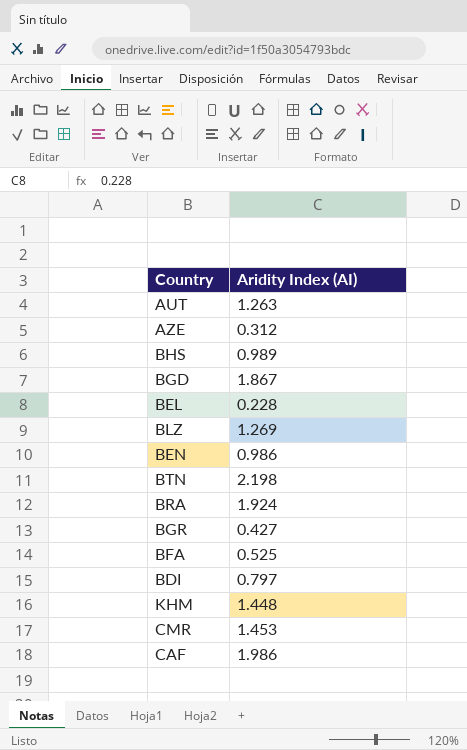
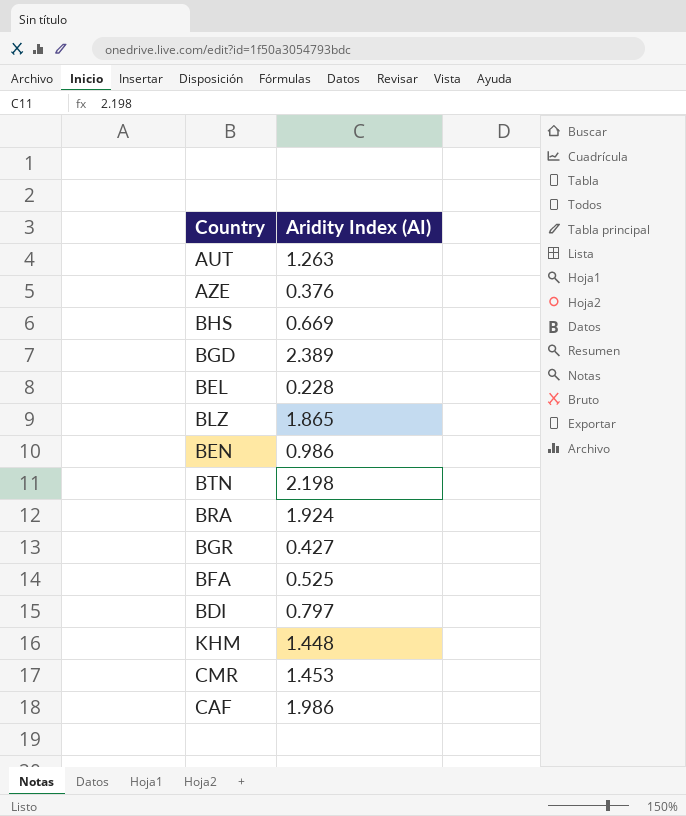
AZE | Aridity Index (AI): 0.312 -> 0.376
BHS | Aridity Index (AI): 0.989 -> 0.669
BGD | Aridity Index (AI): 1.867 -> 2.389
BLZ | Aridity Index (AI): 1.269 -> 1.865

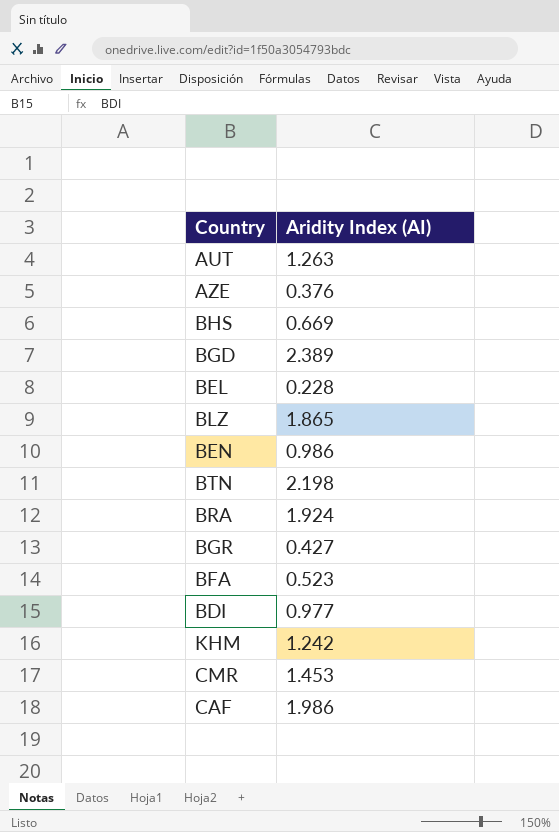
BFA | Aridity Index (AI): 0.525 -> 0.523
BDI | Aridity Index (AI): 0.797 -> 0.977
KHM | Aridity Index (AI): 1.448 -> 1.242

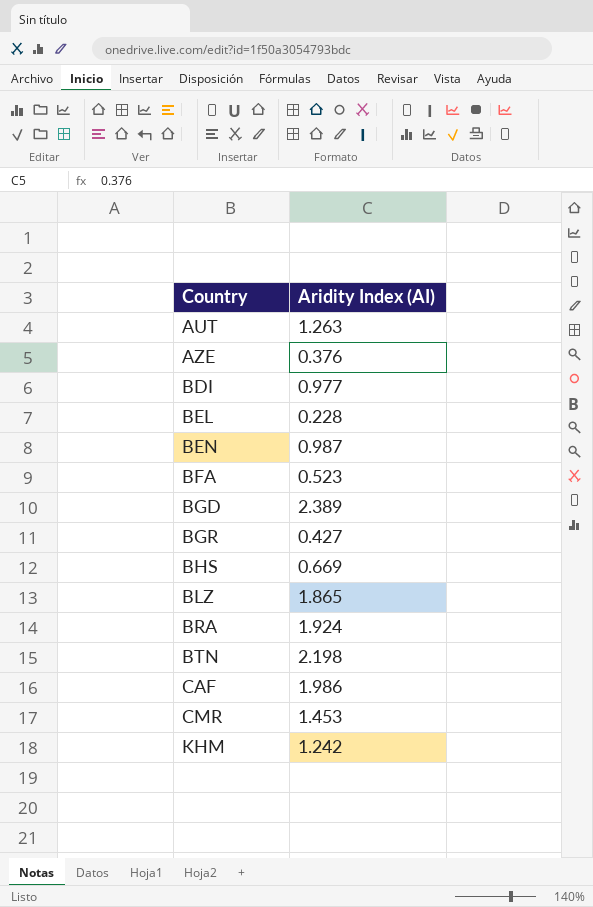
row order: none -> Country ascending
BEN | Aridity Index (AI): 0.986 -> 0.987

